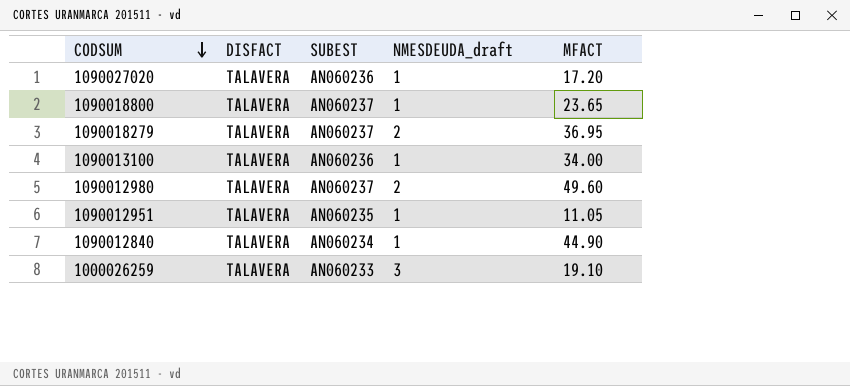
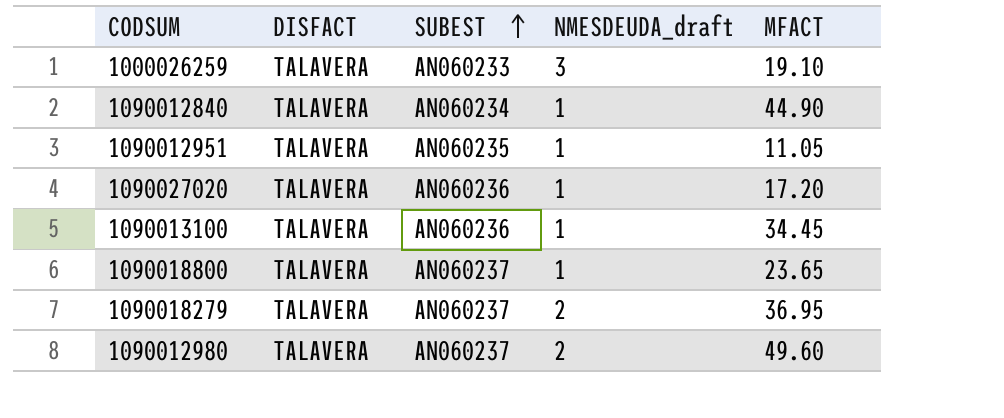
row order: CODSUM descending -> SUBEST ascending
1090013100 | MFACT: 34.00 -> 34.45

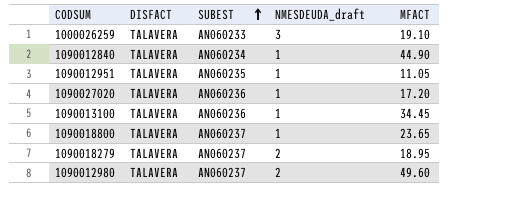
1090018279 | MFACT: 36.95 -> 18.95

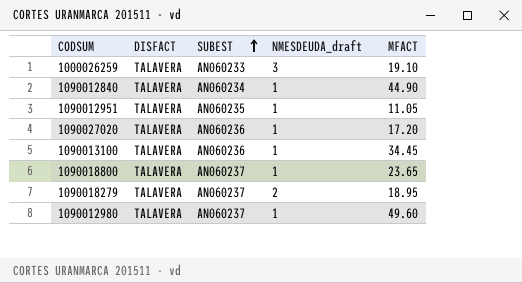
1090012980 | NMESDEUDA_draft: 2 -> 1

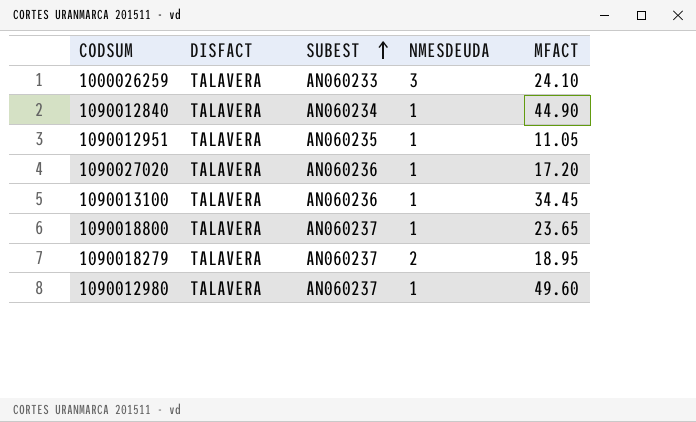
column name: NMESDEUDA_draft -> NMESDEUDA
1000026259 | MFACT: 19.10 -> 24.10

